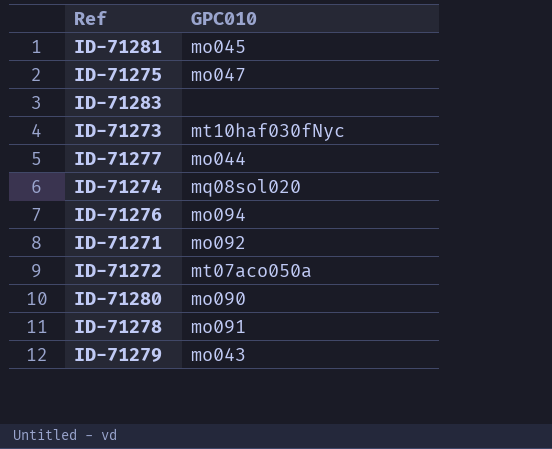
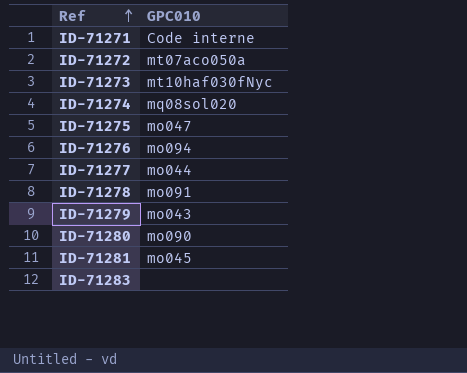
row order: none -> Ref ascending
ID-71271 | GPC010: mo092 -> Code interne

